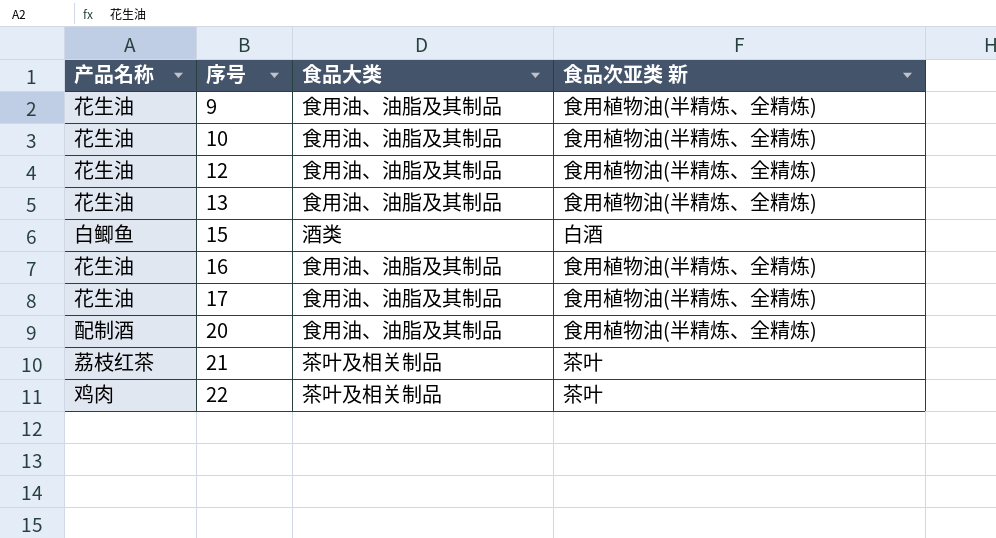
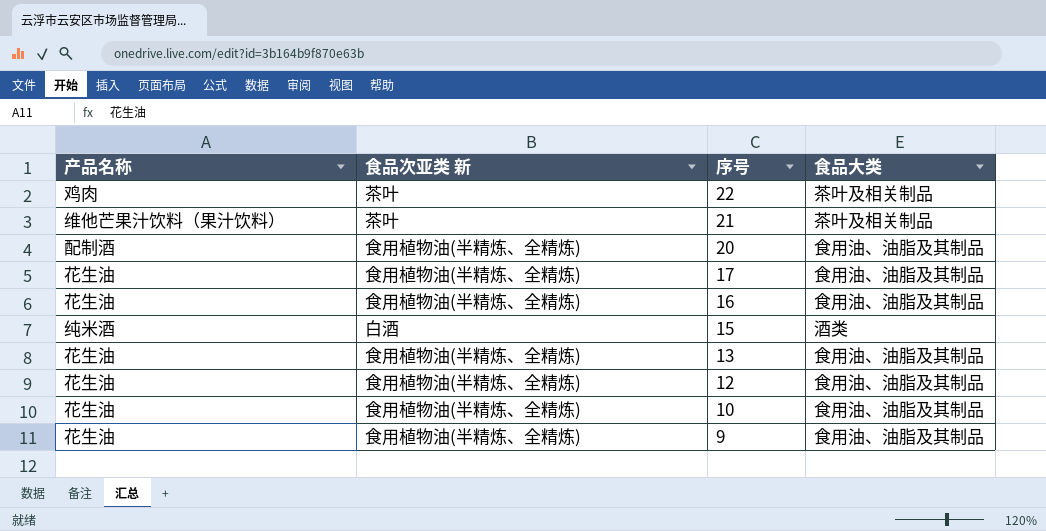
row order: 序号 ascending -> 序号 descending
column 食品次亚类 新 | position: 4 -> 2
21 | 产品名称: 荔枝红茶 -> 维他芒果汁饮料（果汁饮料）
15 | 产品名称: 白鲫鱼 -> 纯米酒

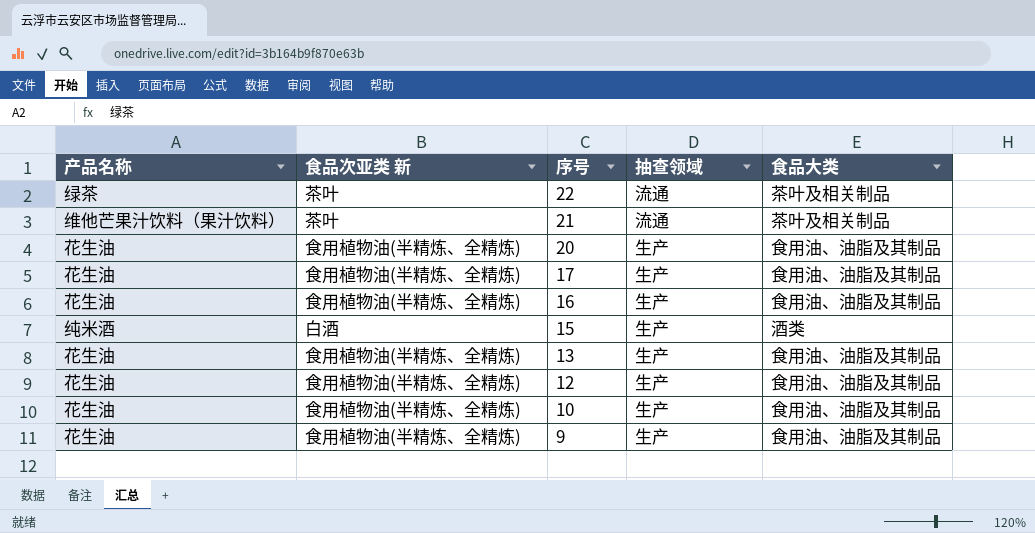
column 抽查领域 | position: none -> 4
22 | 产品名称: 鸡肉 -> 绿茶
20 | 产品名称: 配制酒 -> 花生油

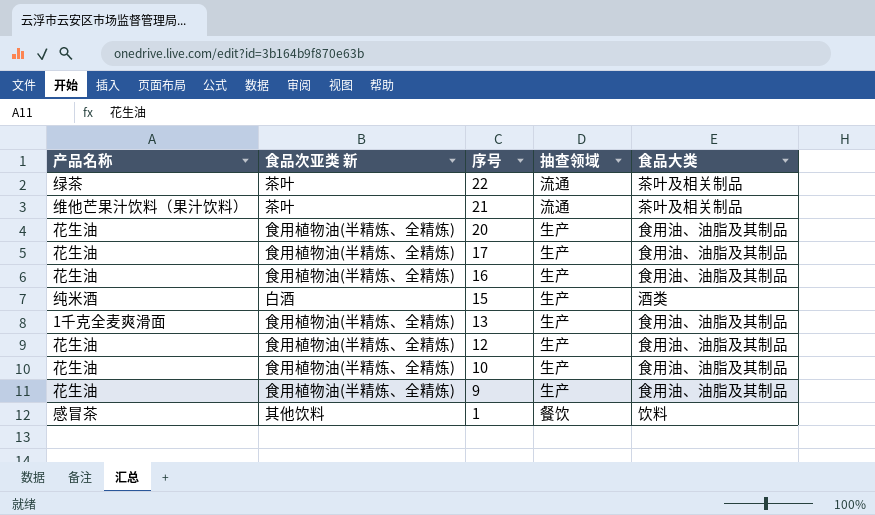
13 | 产品名称: 花生油 -> 1千克全麦爽滑面
row 1: none -> 感冒茶 | 其他饮料 | 餐饮 | 饮料

